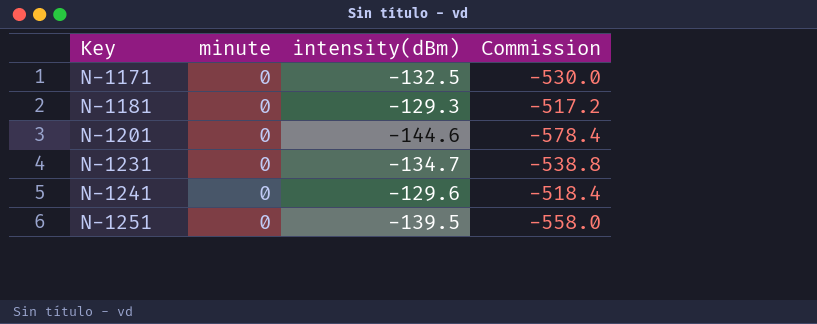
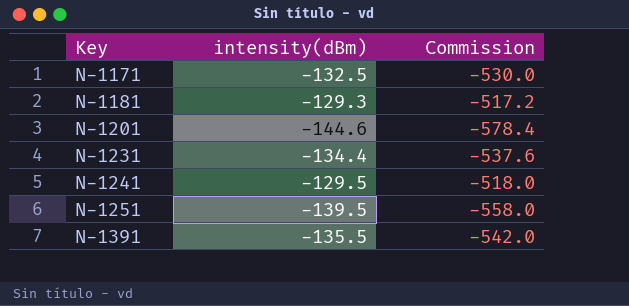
column minute | position: 2 -> none
N-1231 | intensity(dBm): -134.7 -> -134.4
N-1231 | Commission: -538.8 -> -537.6
N-1241 | intensity(dBm): -129.6 -> -129.5
N-1241 | Commission: -518.4 -> -518.0
row N-1391: none -> -135.5 | -542.0

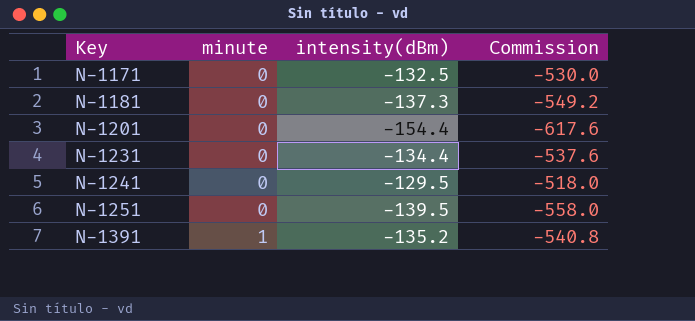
column minute | position: none -> 2
N-1181 | intensity(dBm): -129.3 -> -137.3
N-1181 | Commission: -517.2 -> -549.2
N-1201 | intensity(dBm): -144.6 -> -154.4
N-1201 | Commission: -578.4 -> -617.6
N-1391 | intensity(dBm): -135.5 -> -135.2
N-1391 | Commission: -542.0 -> -540.8

